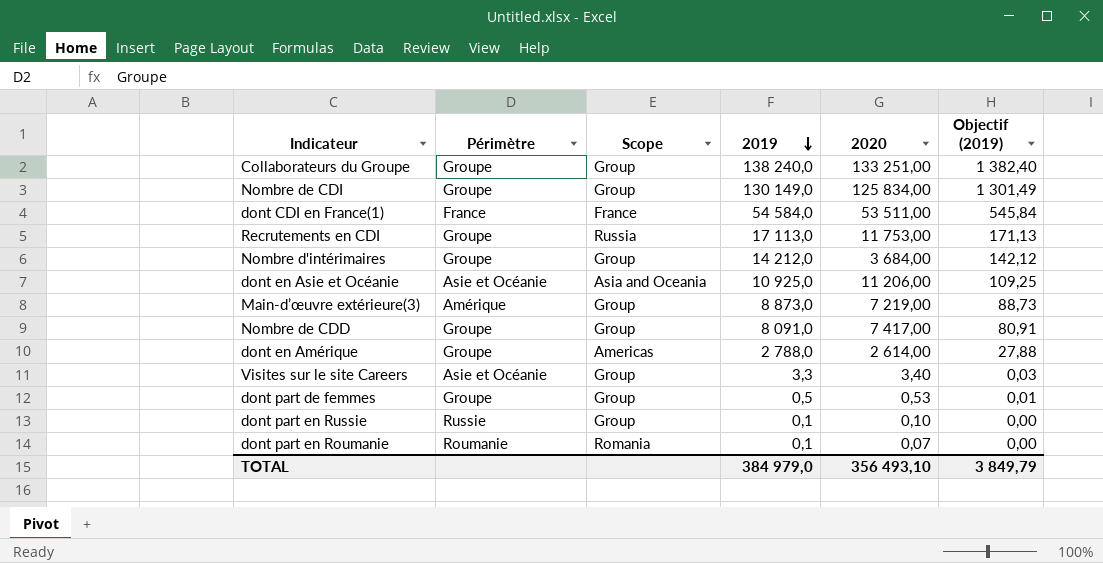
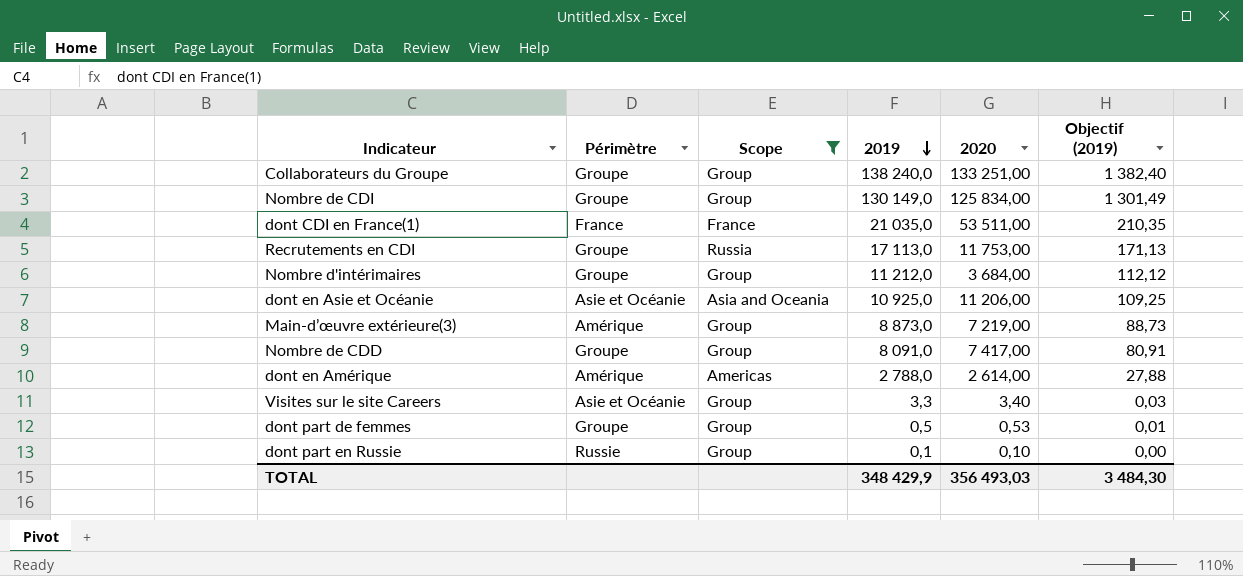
filter: none -> Scope != Romania
dont CDI en France(1) | 2019: 54 584,0 -> 21 035,0
dont CDI en France(1) | Objectif (2019): 545,84 -> 210,35
Nombre d'intérimaires | 2019: 14 212,0 -> 11 212,0
Nombre d'intérimaires | Objectif (2019): 142,12 -> 112,12
dont en Amérique | Périmètre: Groupe -> Amérique
TOTAL | 2019: 384 979,0 -> 348 429,9
TOTAL | 2020: 356 493,10 -> 356 493,03
TOTAL | Objectif (2019): 3 849,79 -> 3 484,30

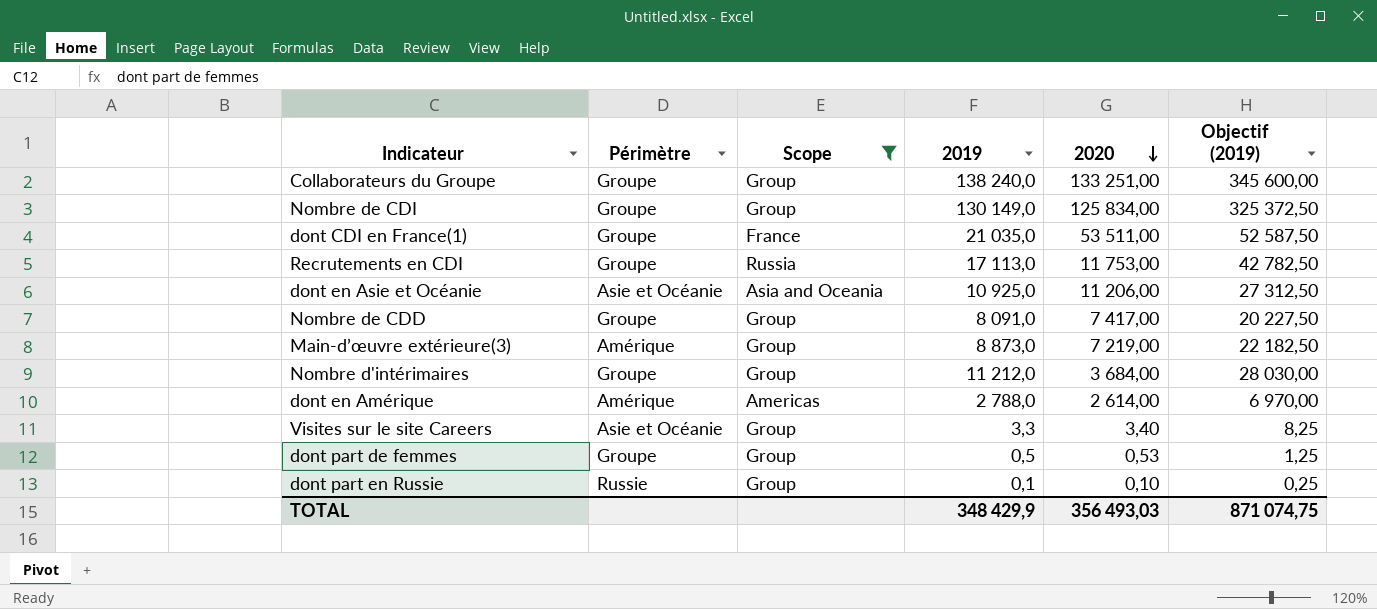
row order: 2019 descending -> 2020 descending
column Objectif (2019) | formula: [2019] * 0,01 -> [2019] * 2,5
dont CDI en France(1) | Périmètre: France -> Groupe
TOTAL | Objectif (2019): 3 484,30 -> 871 074,75

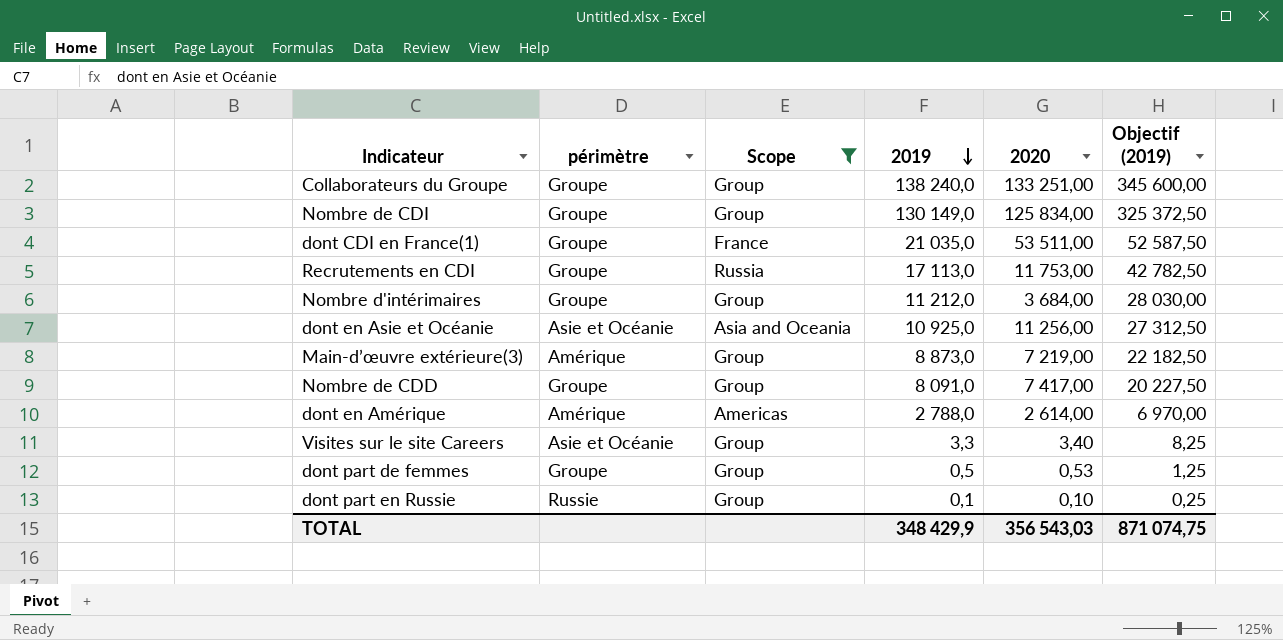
row order: 2020 descending -> 2019 descending
column name: Périmètre -> périmètre
dont en Asie et Océanie | 2020: 11 206,00 -> 11 256,00
TOTAL | 2020: 356 493,03 -> 356 543,03

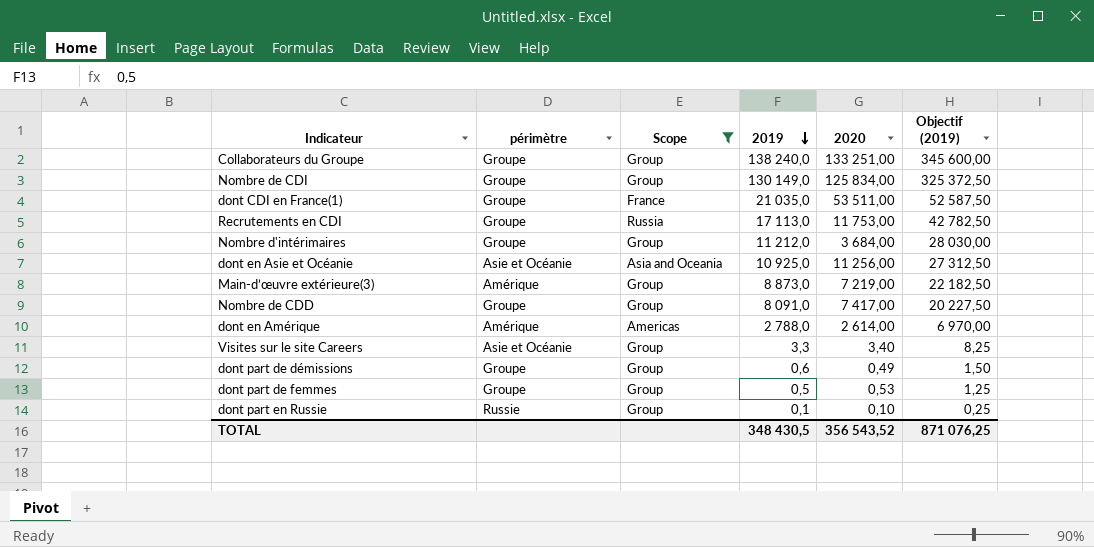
row dont part de démissions: none -> Groupe | Group | 0,6 | 0,49 | 1,50
TOTAL | 2019: 348 429,9 -> 348 430,5
TOTAL | 2020: 356 543,03 -> 356 543,52
TOTAL | Objectif (2019): 871 074,75 -> 871 076,25

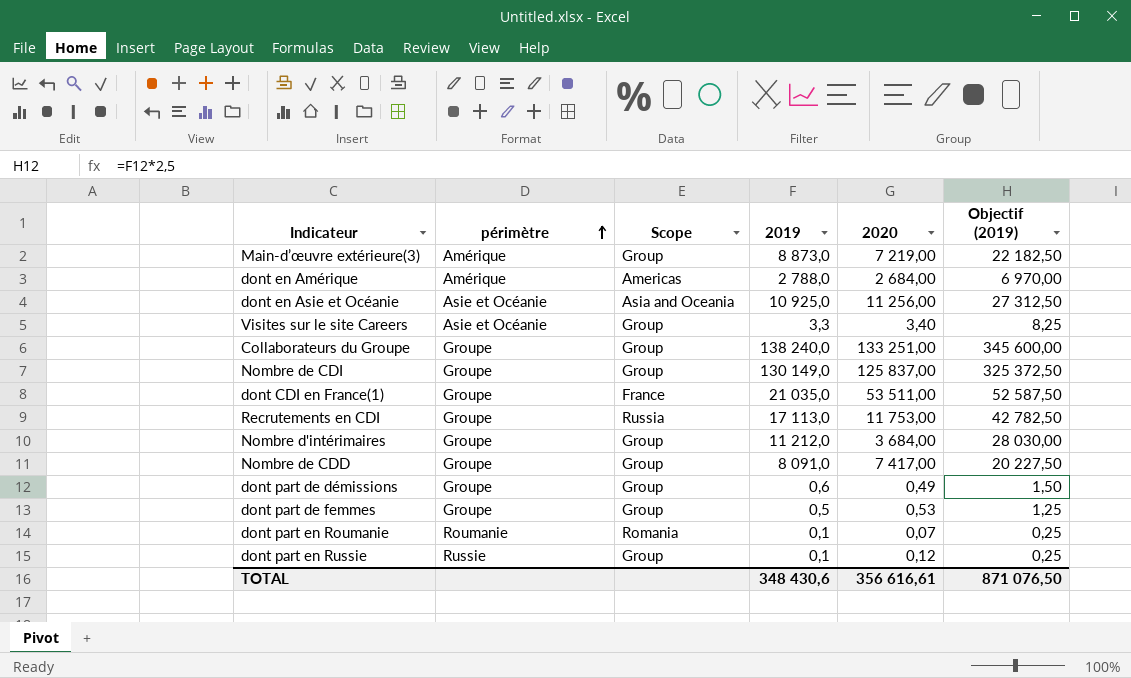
filter: Scope != Romania -> none
row order: 2019 descending -> périmètre ascending
dont en Amérique | 2020: 2 614,00 -> 2 684,00
Nombre de CDI | 2020: 125 834,00 -> 125 837,00
dont part en Russie | 2020: 0,10 -> 0,12
TOTAL | 2019: 348 430,5 -> 348 430,6
TOTAL | 2020: 356 543,52 -> 356 616,61
TOTAL | Objectif (2019): 871 076,25 -> 871 076,50

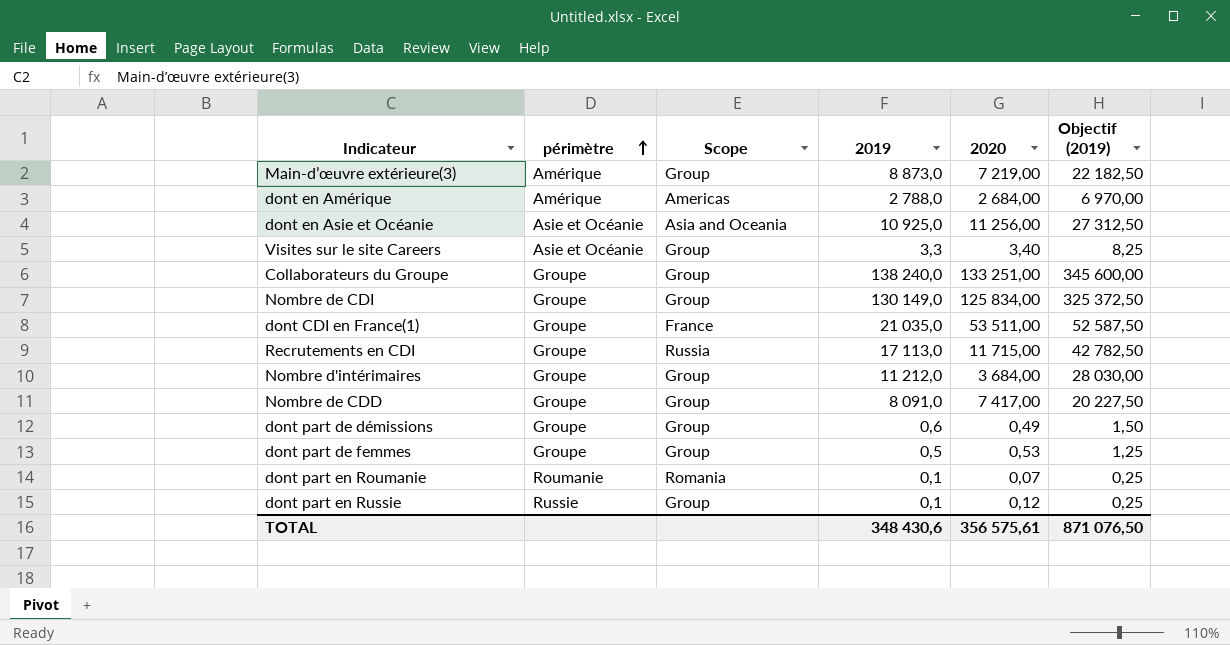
Nombre de CDI | 2020: 125 837,00 -> 125 834,00
Recrutements en CDI | 2020: 11 753,00 -> 11 715,00
TOTAL | 2020: 356 616,61 -> 356 575,61

